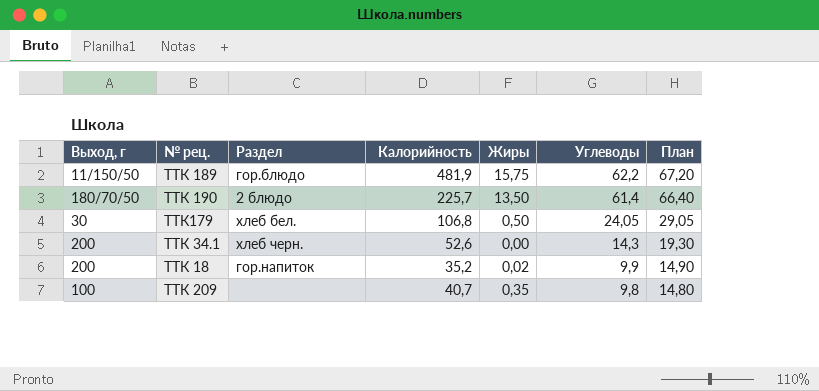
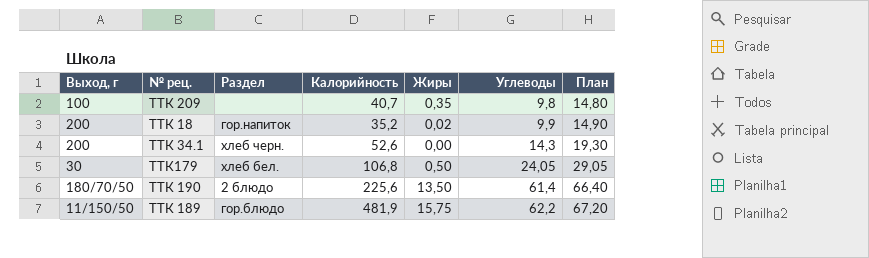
row order: Углеводы descending -> Углеводы ascending
ТТК 190 | Калорийность: 225,7 -> 225,6

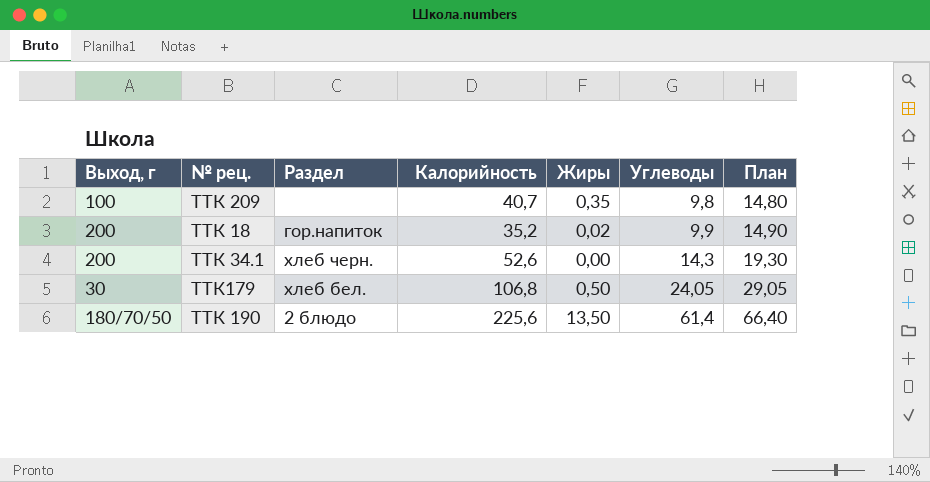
row ТТК 189: 11/150/50 | гор.блюдо | 481,9 | 15,75 | 62,2 | 67,20 -> none

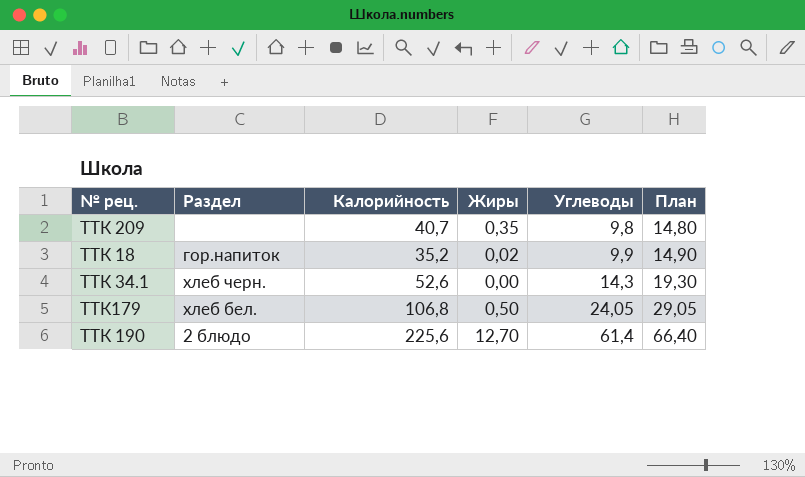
column Выход, г | position: 1 -> none
ТТК 190 | Жиры: 13,50 -> 12,70

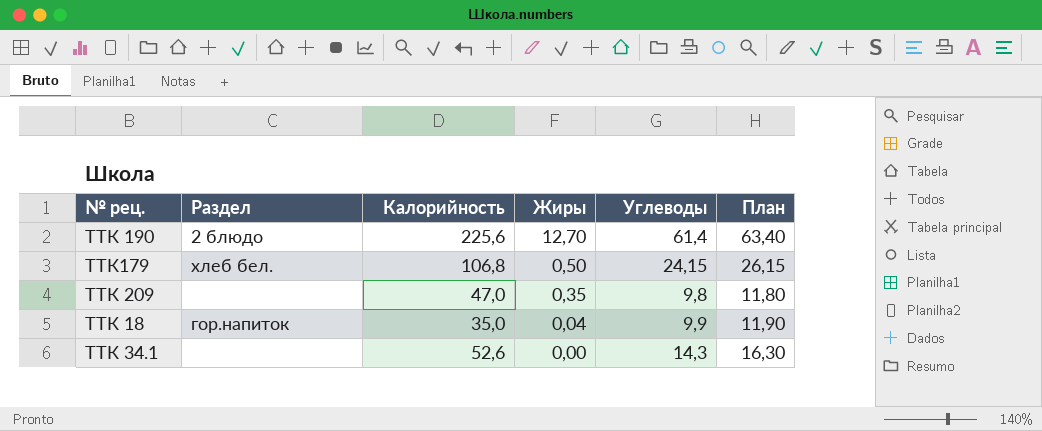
row order: Углеводы ascending -> Жиры descending
column План | formula: [Углеводы] + 5 -> [Углеводы] + 2
ТТК179 | Углеводы: 24,05 -> 24,15
ТТК 209 | Калорийность: 40,7 -> 47,0
ТТК 18 | Калорийность: 35,2 -> 35,0
ТТК 18 | Жиры: 0,02 -> 0,04
ТТК 34.1 | Раздел: хлеб черн. -> none

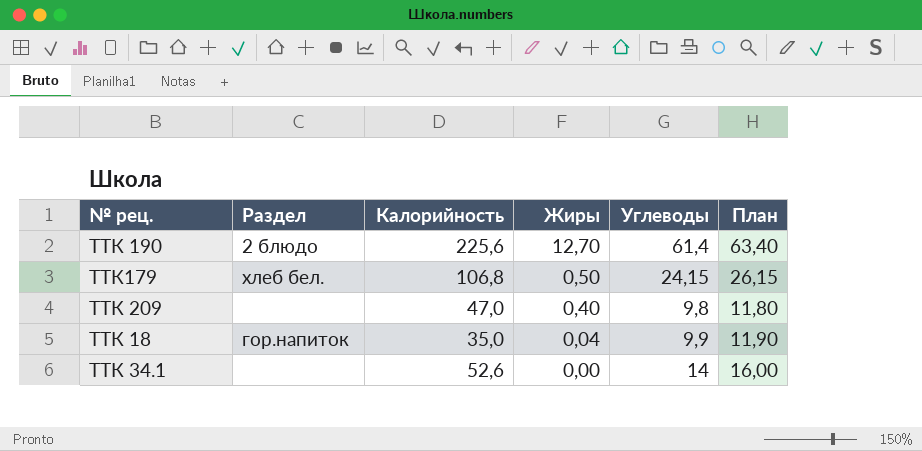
ТТК 209 | Жиры: 0,35 -> 0,40
ТТК 34.1 | Углеводы: 14,3 -> 14
ТТК 34.1 | План: 16,30 -> 16,00

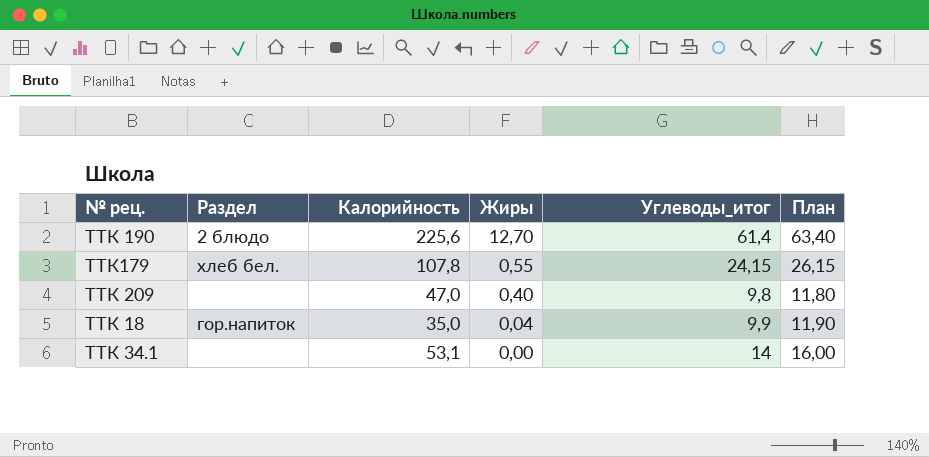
column name: Углеводы -> Углеводы_итог
ТТК179 | Калорийность: 106,8 -> 107,8
ТТК179 | Жиры: 0,50 -> 0,55
ТТК 34.1 | Калорийность: 52,6 -> 53,1

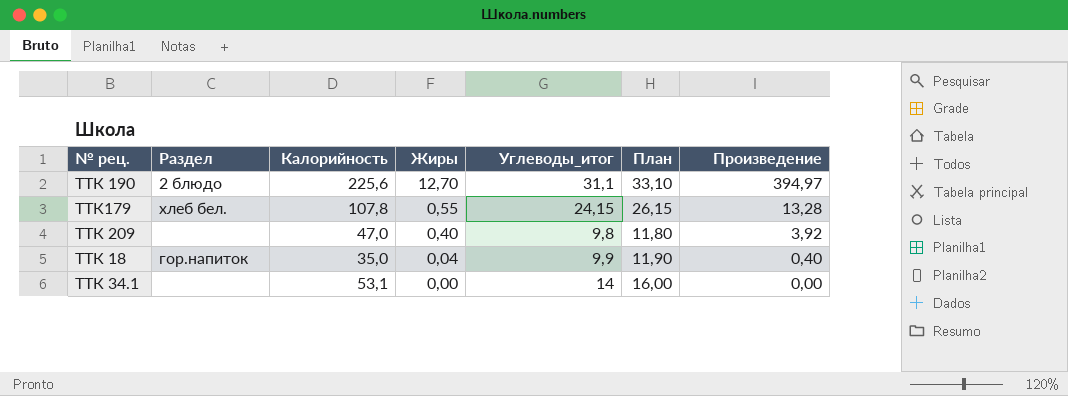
column Произведение | formula: none -> [Жиры] * [Углеводы_итог]
ТТК 190 | Углеводы_итог: 61,4 -> 31,1
ТТК 190 | План: 63,40 -> 33,10

